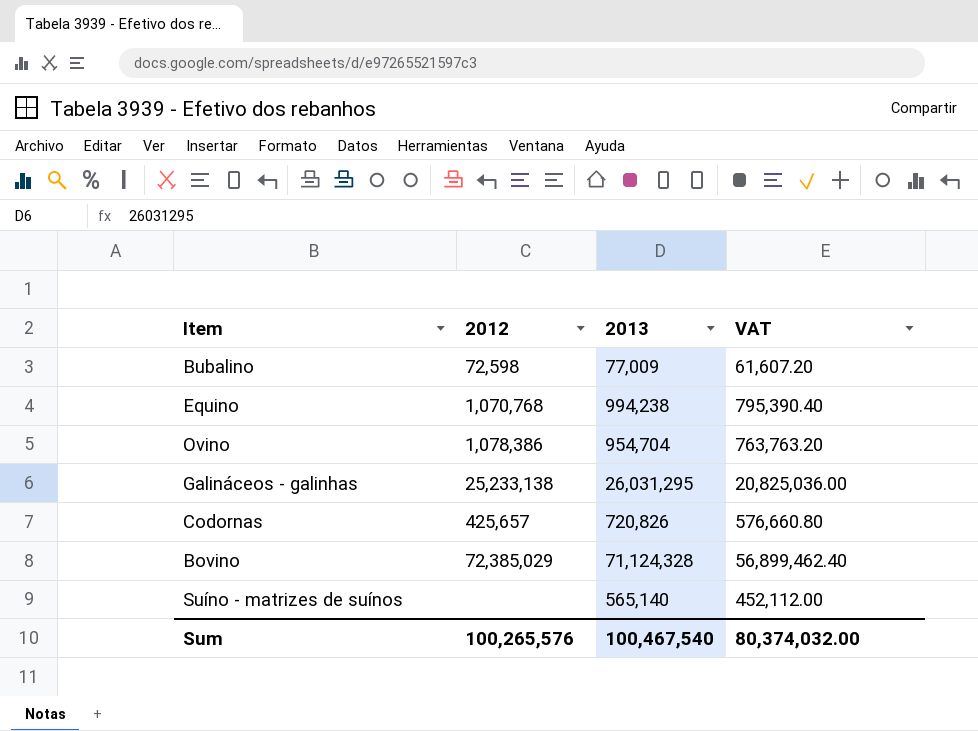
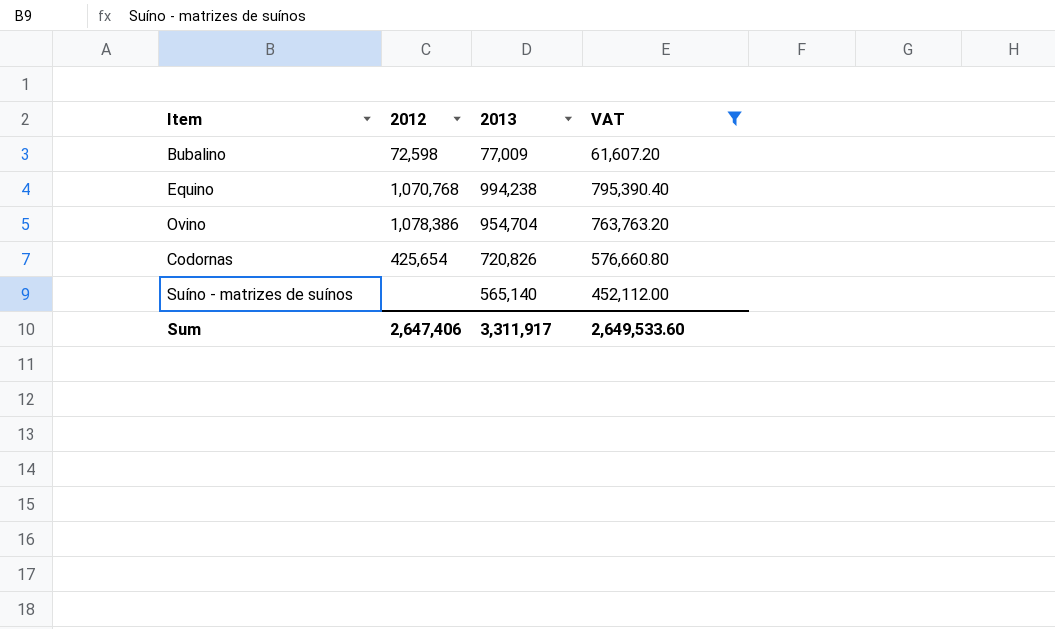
filter: none -> VAT <= 795,390.40
Codornas | 2012: 425,657 -> 425,654
Sum | 2012: 100,265,576 -> 2,647,406
Sum | 2013: 100,467,540 -> 3,311,917
Sum | VAT: 80,374,032.00 -> 2,649,533.60

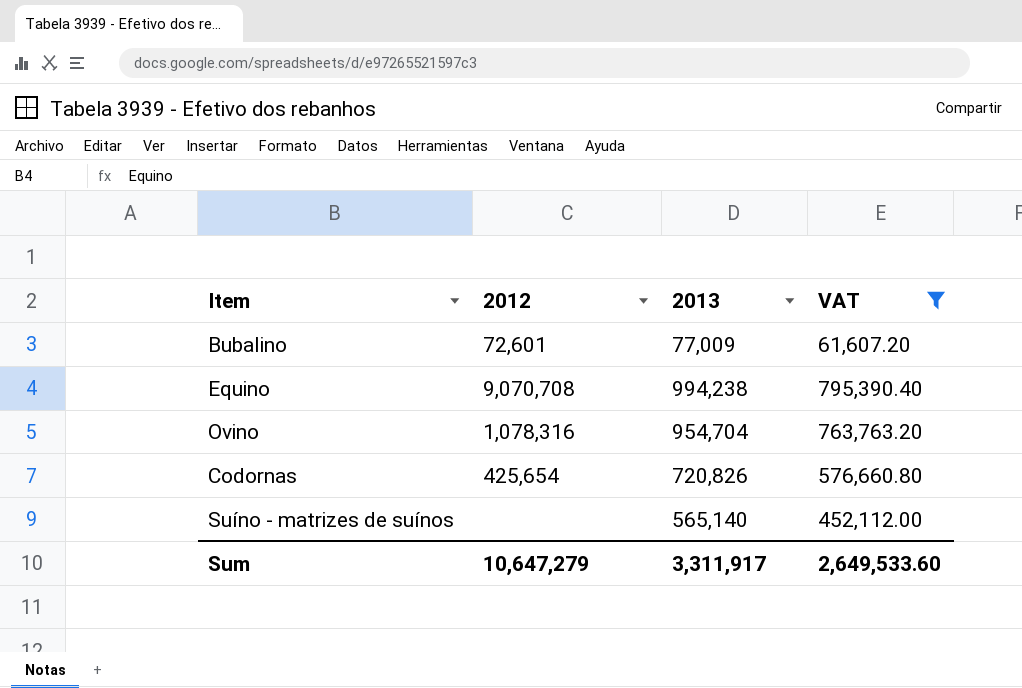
Bubalino | 2012: 72,598 -> 72,601
Equino | 2012: 1,070,768 -> 9,070,708
Ovino | 2012: 1,078,386 -> 1,078,316
Sum | 2012: 2,647,406 -> 10,647,279

